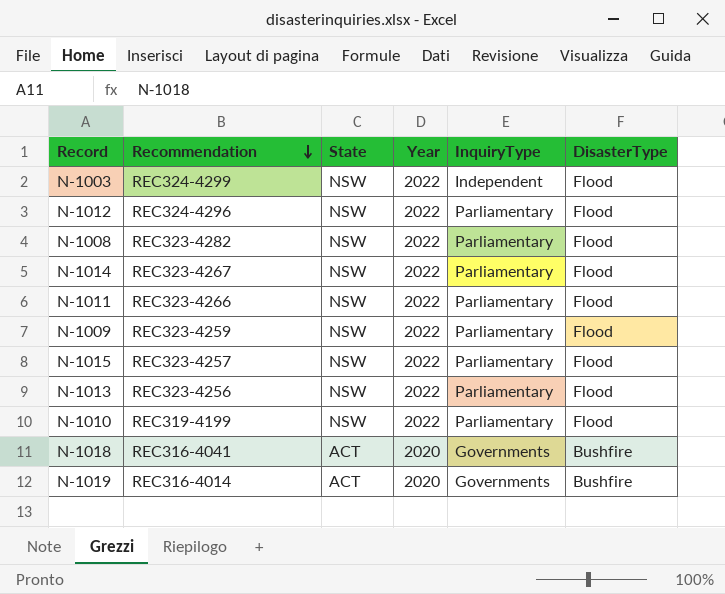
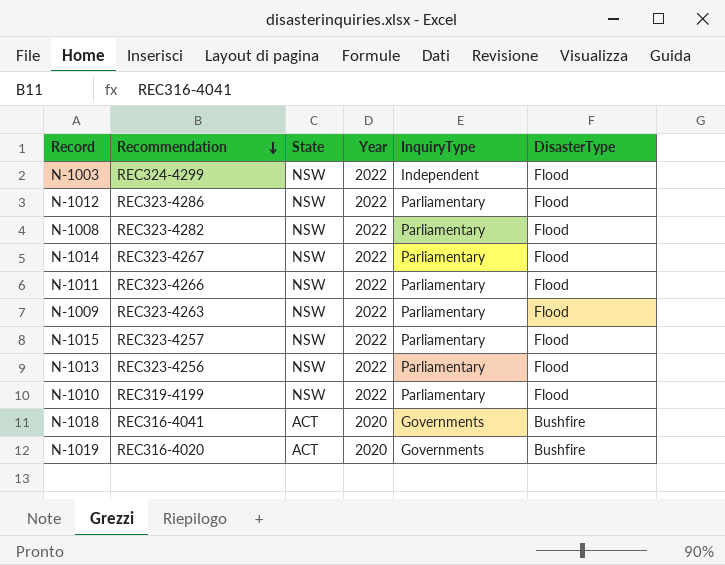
N-1012 | Recommendation: REC324-4296 -> REC323-4286
N-1009 | Recommendation: REC323-4259 -> REC323-4263
N-1019 | Recommendation: REC316-4014 -> REC316-4020

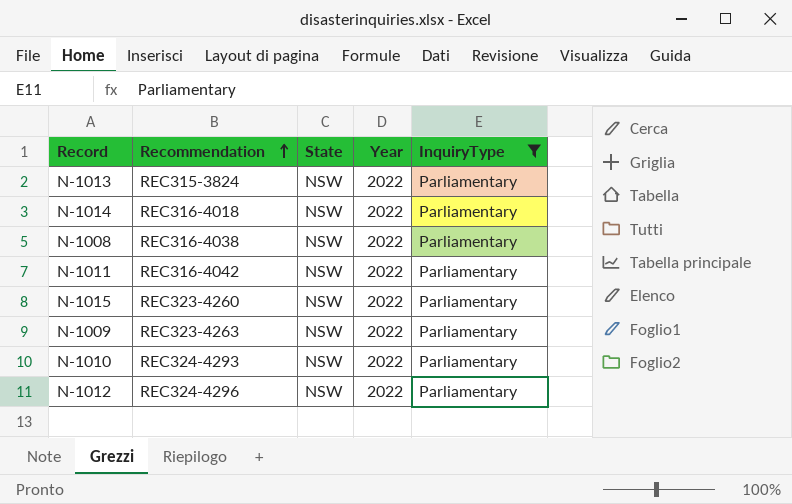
filter: none -> InquiryType = Parliamentary
row order: Recommendation descending -> Recommendation ascending
column DisasterType | position: 6 -> none
N-1013 | Recommendation: REC323-4256 -> REC315-3824
N-1014 | Recommendation: REC323-4267 -> REC316-4018
N-1008 | Recommendation: REC323-4282 -> REC316-4038
N-1011 | Recommendation: REC323-4266 -> REC316-4042
N-1015 | Recommendation: REC323-4257 -> REC323-4260
N-1010 | Recommendation: REC319-4199 -> REC324-4293
N-1012 | Recommendation: REC323-4286 -> REC324-4296

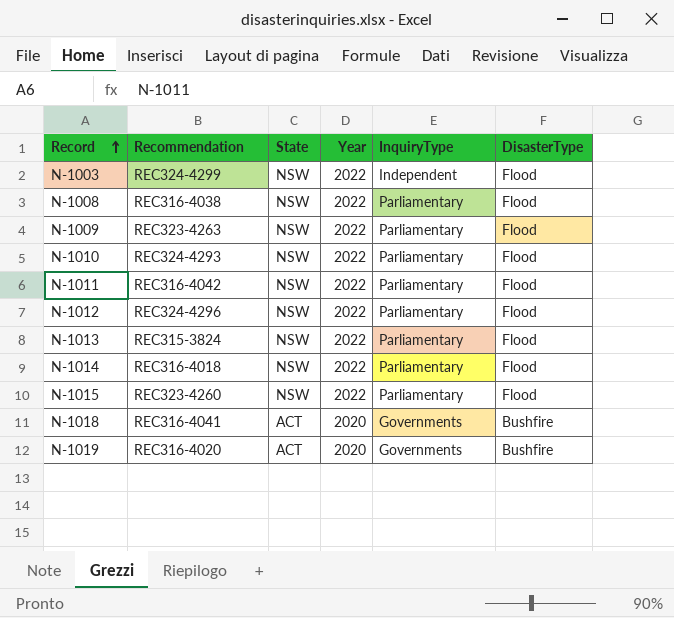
filter: InquiryType = Parliamentary -> none
row order: Recommendation ascending -> Record ascending
column DisasterType | position: none -> 6

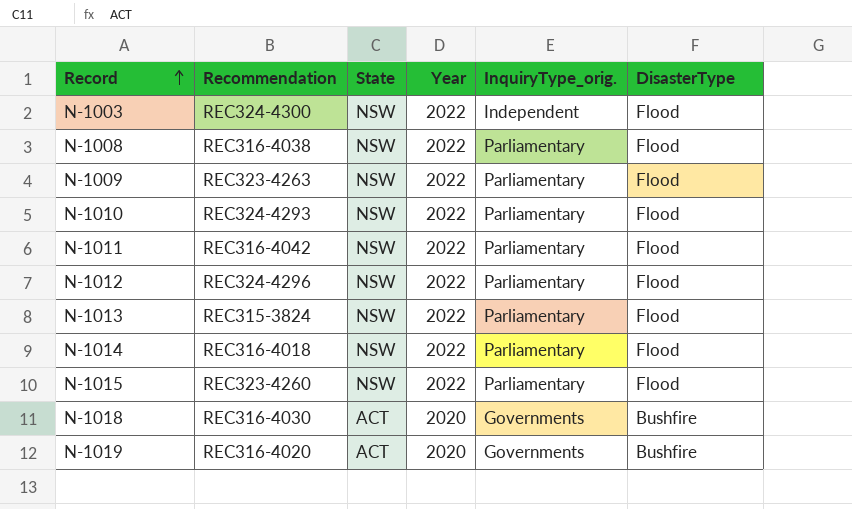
column name: InquiryType -> InquiryType_orig.
N-1003 | Recommendation: REC324-4299 -> REC324-4300
N-1018 | Recommendation: REC316-4041 -> REC316-4030

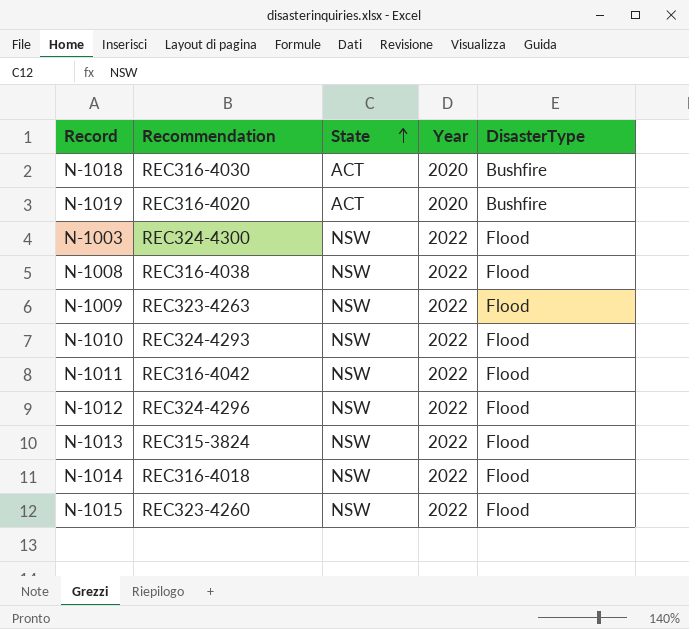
row order: Record ascending -> State ascending
column InquiryType_orig. | position: 5 -> none

